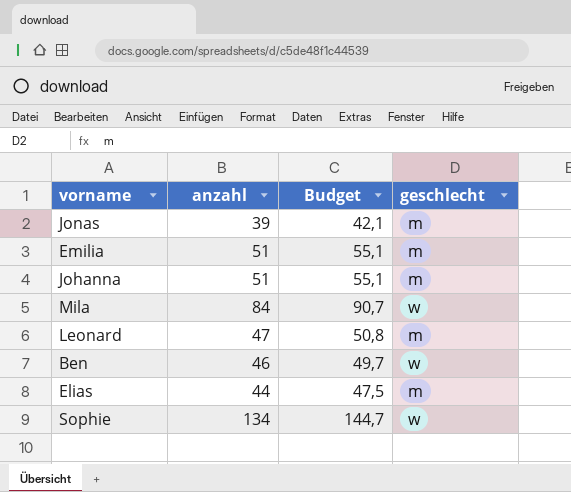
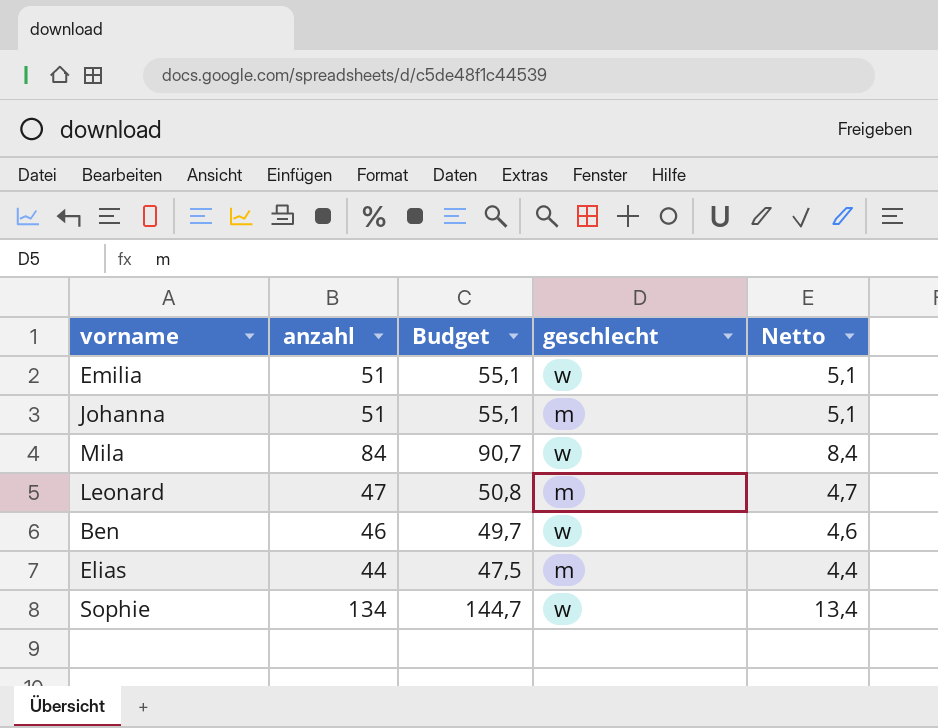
column Netto | formula: none -> [anzahl] * 0,1
row Jonas: 39 | 42,1 | m -> none
Emilia | geschlecht: m -> w

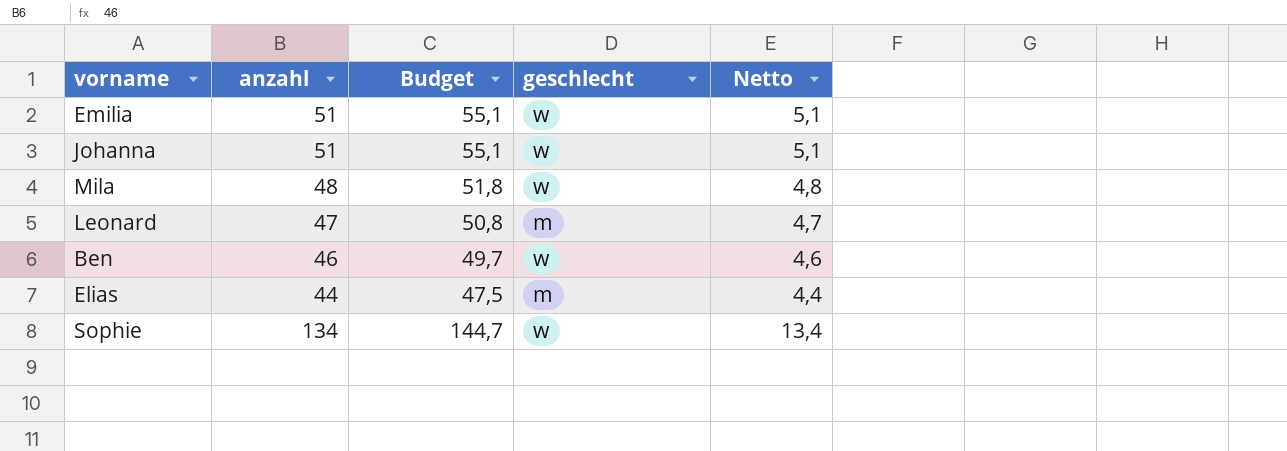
Johanna | geschlecht: m -> w
Mila | anzahl: 84 -> 48
Mila | Budget: 90,7 -> 51,8
Mila | Netto: 8,4 -> 4,8

